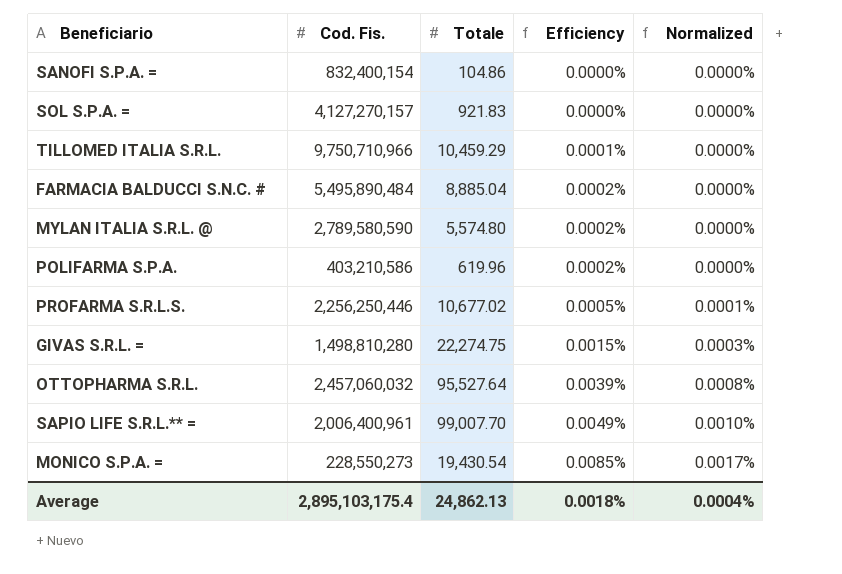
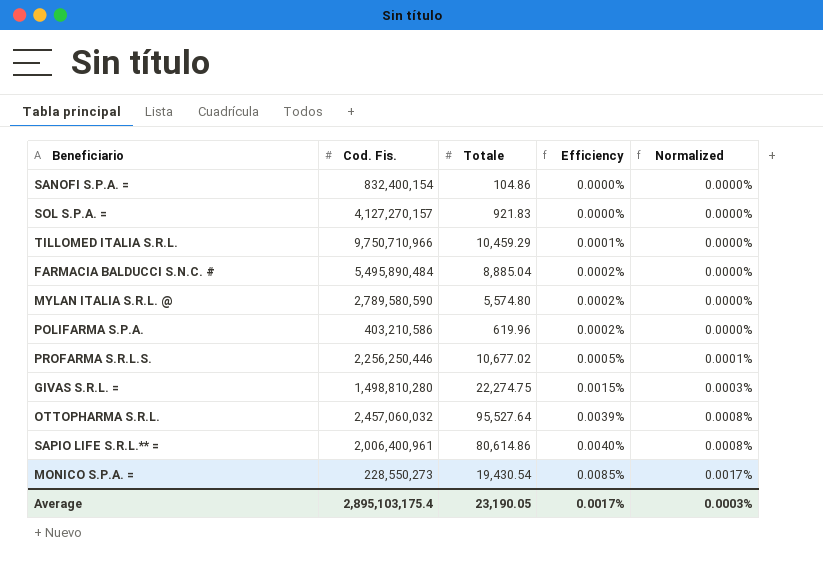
SAPIO LIFE S.R.L.** = | Totale: 99,007.70 -> 80,614.86
SAPIO LIFE S.R.L.** = | Efficiency: 0.0049% -> 0.0040%
SAPIO LIFE S.R.L.** = | Normalized: 0.0010% -> 0.0008%
Average | Totale: 24,862.13 -> 23,190.05
Average | Efficiency: 0.0018% -> 0.0017%
Average | Normalized: 0.0004% -> 0.0003%

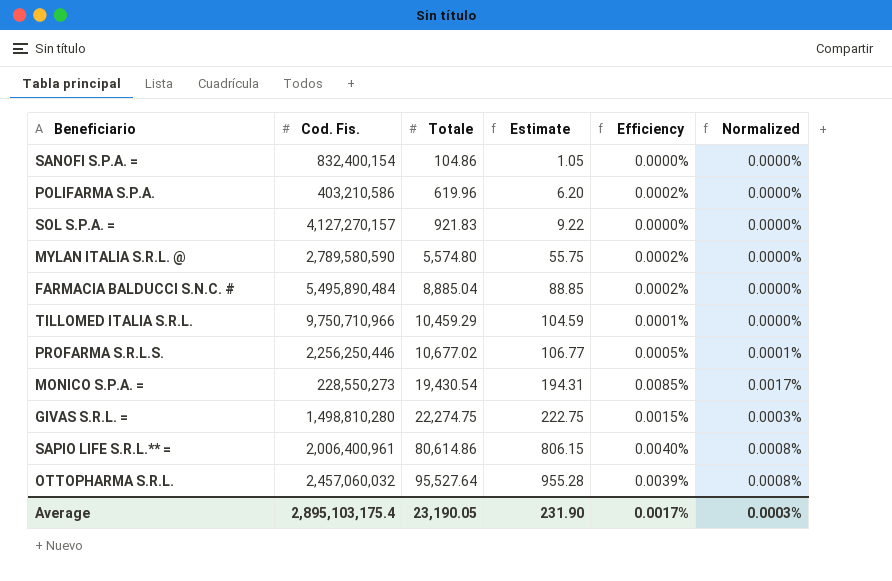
row order: Efficiency ascending -> Totale ascending
column Estimate | formula: none -> [Totale] * 0.01

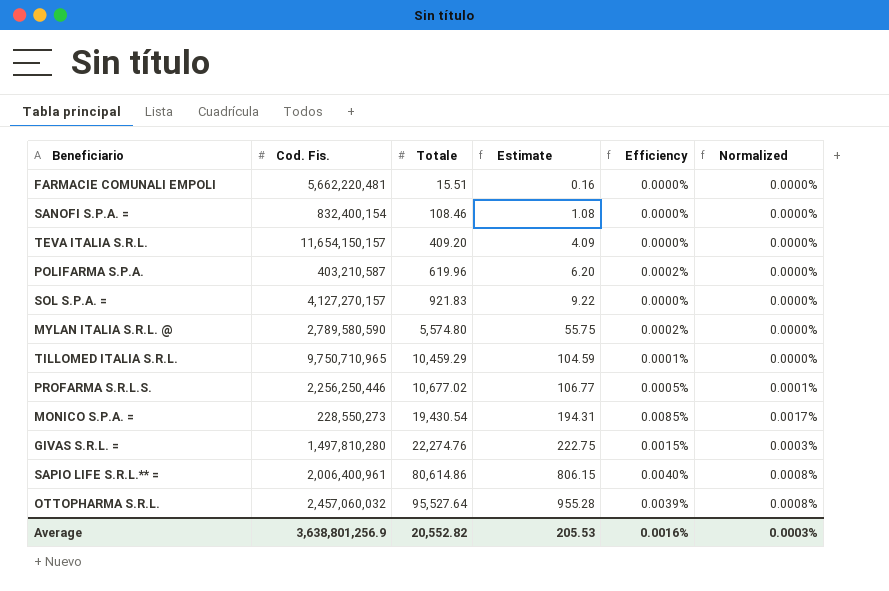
row FARMACIA BALDUCCI S.N.C. #: 5,495,890,484 | 8,885.04 | 88.85 | 0.0002% | 0.0000% -> none
row FARMACIE COMUNALI EMPOLI: none -> 5,662,220,481 | 15.51 | 0.16 | 0.0000% | 0.0000%
SANOFI S.P.A. = | Totale: 104.86 -> 108.46
SANOFI S.P.A. = | Estimate: 1.05 -> 1.08
row TEVA ITALIA S.R.L.: none -> 11,654,150,157 | 409.20 | 4.09 | 0.0000% | 0.0000%
POLIFARMA S.P.A. | Cod. Fis.: 403,210,586 -> 403,210,587
TILLOMED ITALIA S.R.L. | Cod. Fis.: 9,750,710,966 -> 9,750,710,965
GIVAS S.R.L. = | Cod. Fis.: 1,498,810,280 -> 1,497,810,280
GIVAS S.R.L. = | Totale: 22,274.75 -> 22,274.76
Average | Cod. Fis.: 2,895,103,175.4 -> 3,638,801,256.9
Average | Totale: 23,190.05 -> 20,552.82
Average | Estimate: 231.90 -> 205.53
Average | Efficiency: 0.0017% -> 0.0016%

